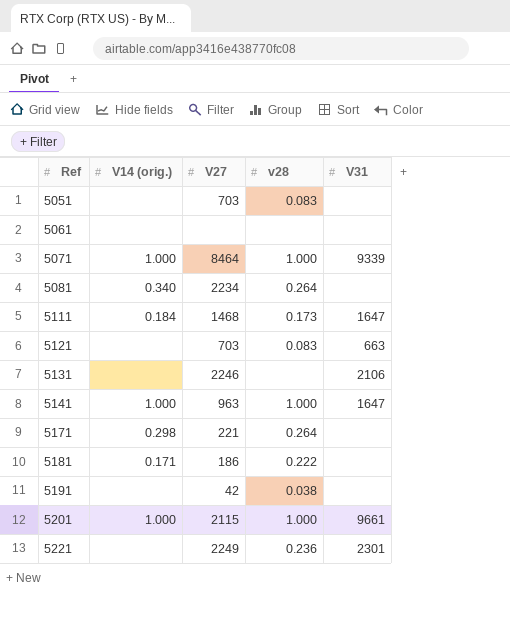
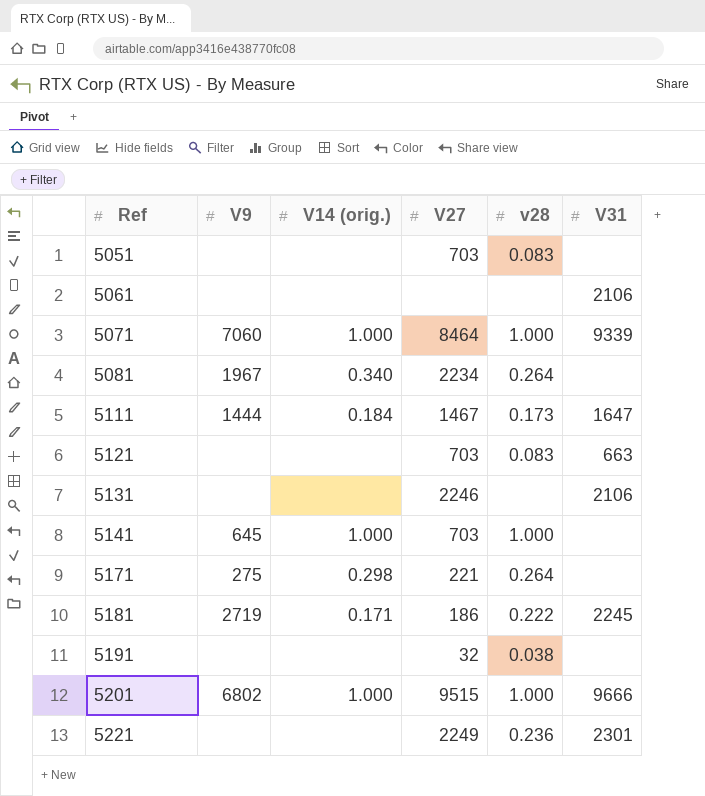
column V9 | position: none -> 2
5061 | V31: none -> 2106
5111 | V27: 1468 -> 1467
5141 | V27: 963 -> 703
5141 | V31: 1647 -> none
5181 | V31: none -> 2245
5191 | V27: 42 -> 32
5201 | V27: 2115 -> 9515
5201 | V31: 9661 -> 9666

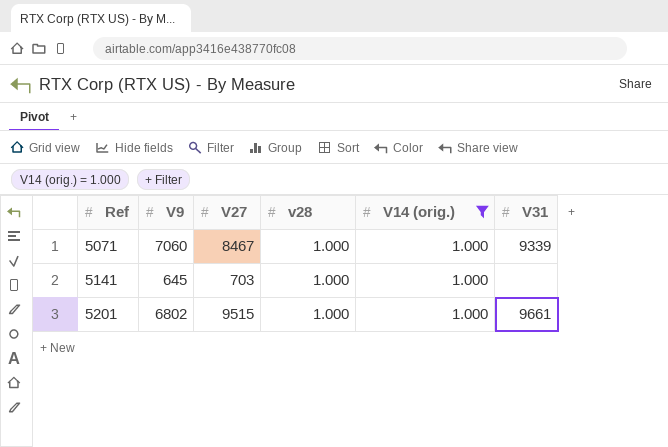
filter: none -> V14 (orig.) = 1.000
column V14 (orig.) | position: 3 -> 5
5071 | V27: 8464 -> 8467
5201 | V31: 9666 -> 9661

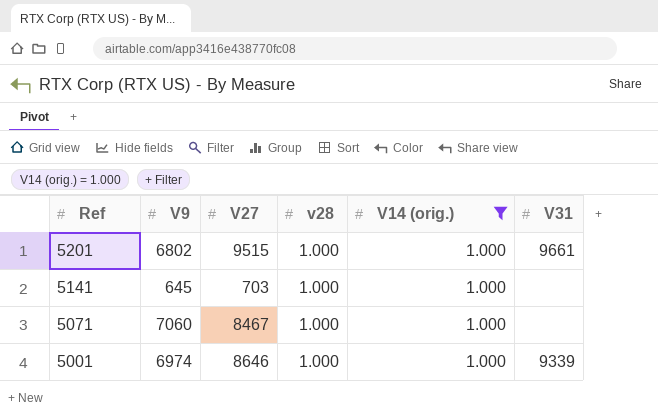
row order: Ref ascending -> Ref descending
5071 | V31: 9339 -> none
row 5001: none -> 6974 | 8646 | 1.000 | 1.000 | 9339

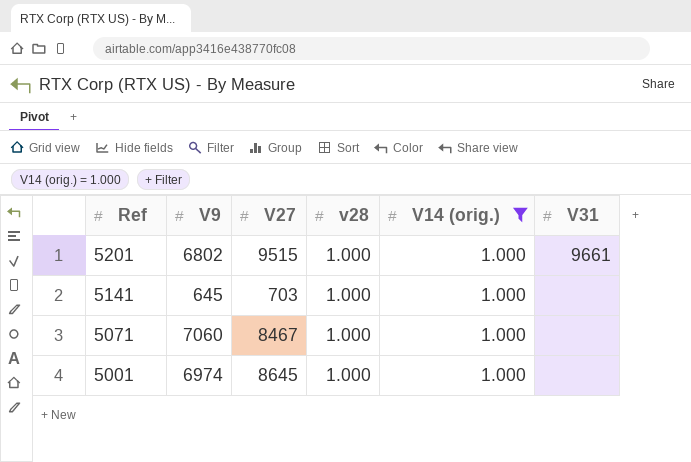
5001 | V27: 8646 -> 8645
5001 | V31: 9339 -> none

